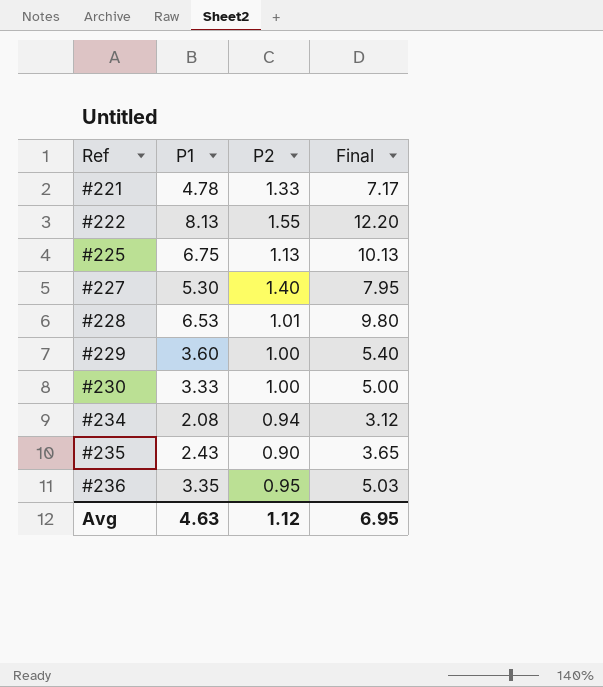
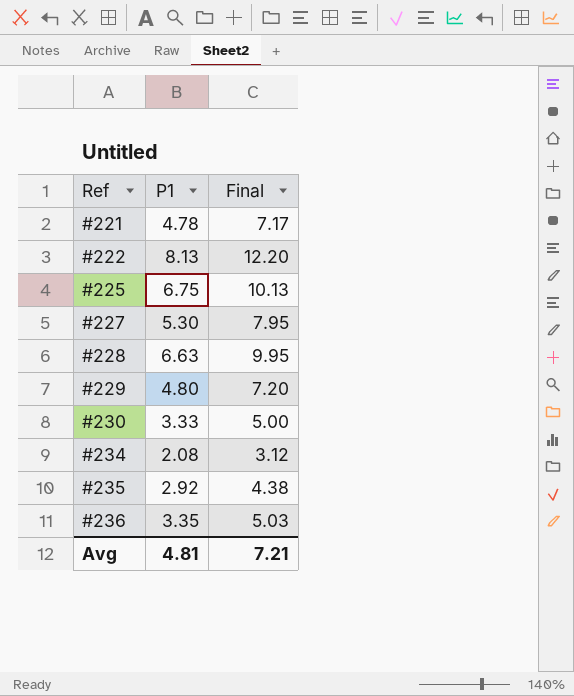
column P2 | position: 3 -> none
#228 | P1: 6.53 -> 6.63
#228 | Final: 9.80 -> 9.95
#229 | P1: 3.60 -> 4.80
#229 | Final: 5.40 -> 7.20
#235 | P1: 2.43 -> 2.92
#235 | Final: 3.65 -> 4.38
Avg | P1: 4.63 -> 4.81
Avg | Final: 6.95 -> 7.21

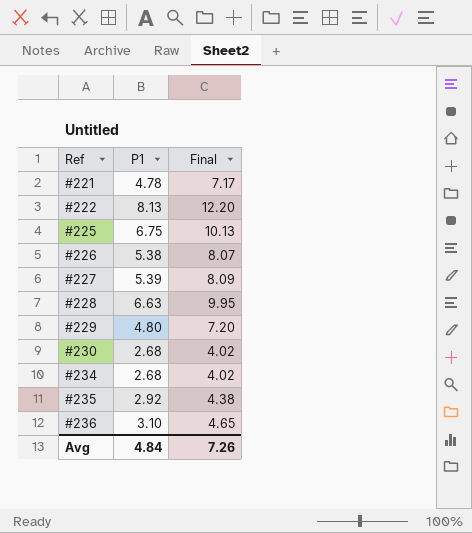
row #226: none -> 5.38 | 8.07
#227 | P1: 5.30 -> 5.39
#227 | Final: 7.95 -> 8.09
#230 | P1: 3.33 -> 2.68
#230 | Final: 5.00 -> 4.02
#234 | P1: 2.08 -> 2.68
#234 | Final: 3.12 -> 4.02
#236 | P1: 3.35 -> 3.10
#236 | Final: 5.03 -> 4.65
Avg | P1: 4.81 -> 4.84
Avg | Final: 7.21 -> 7.26

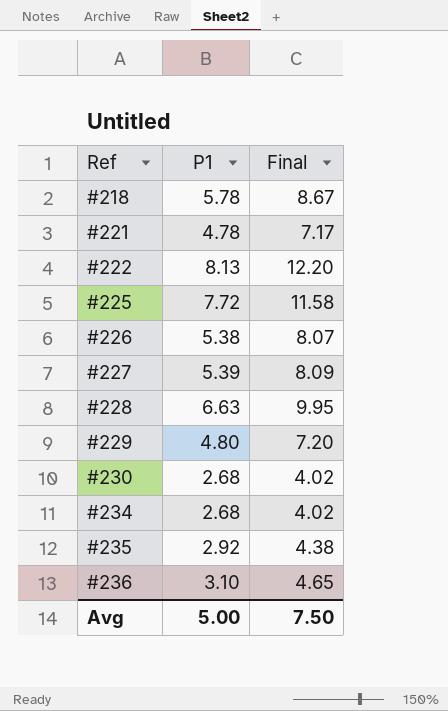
row #218: none -> 5.78 | 8.67
#225 | P1: 6.75 -> 7.72
#225 | Final: 10.13 -> 11.58
Avg | P1: 4.84 -> 5.00
Avg | Final: 7.26 -> 7.50

